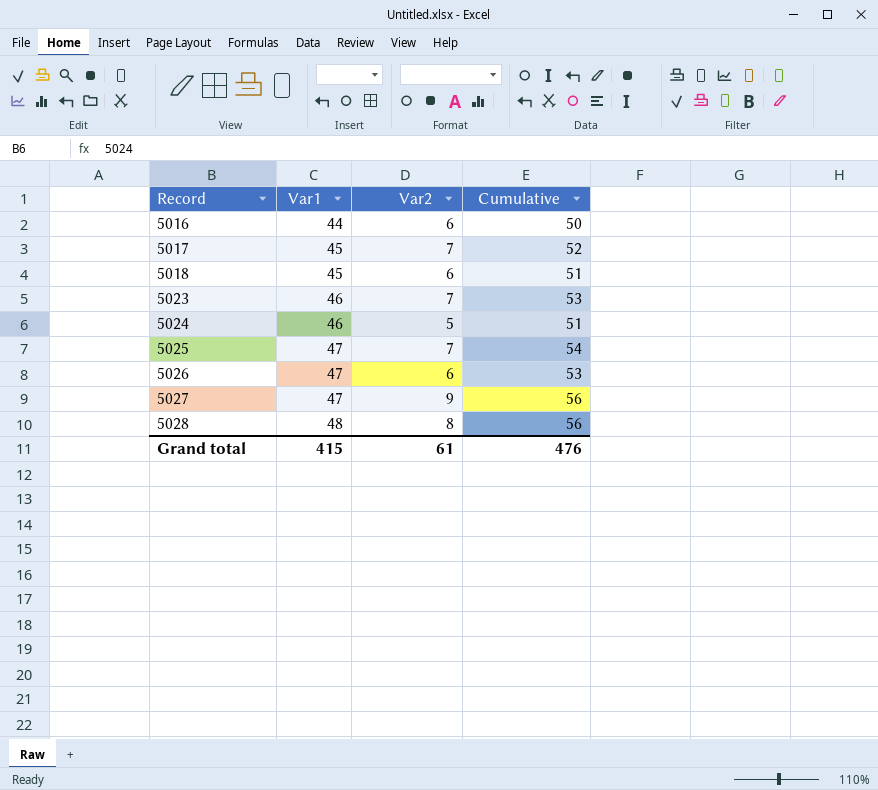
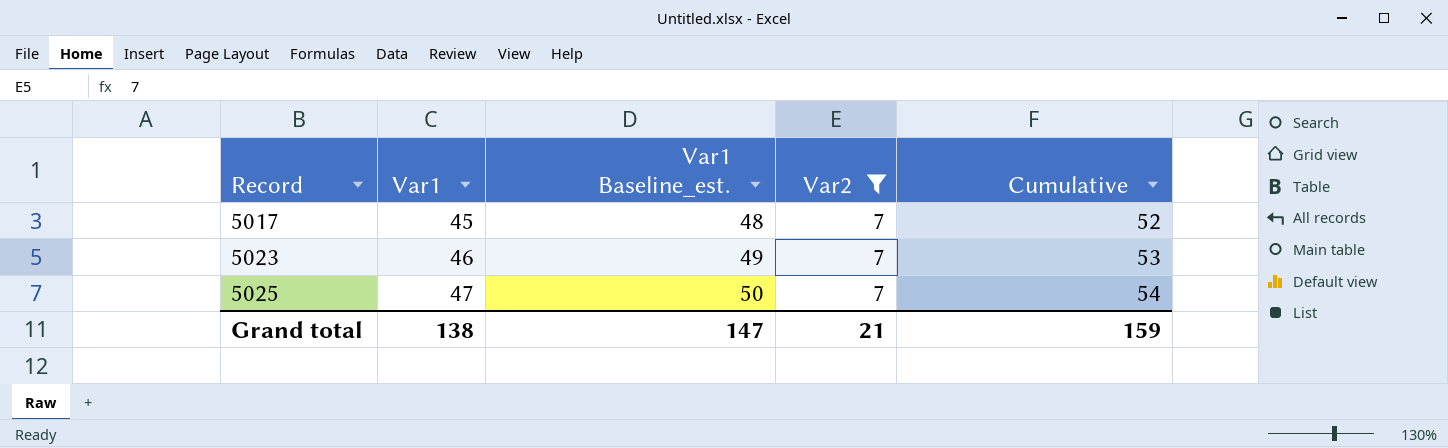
filter: none -> Var2 = 7
column Var1 Baseline_est. | formula: none -> [Var1] + 3
Grand total | Var1: 415 -> 138
Grand total | Var2: 61 -> 21
Grand total | Cumulative: 476 -> 159

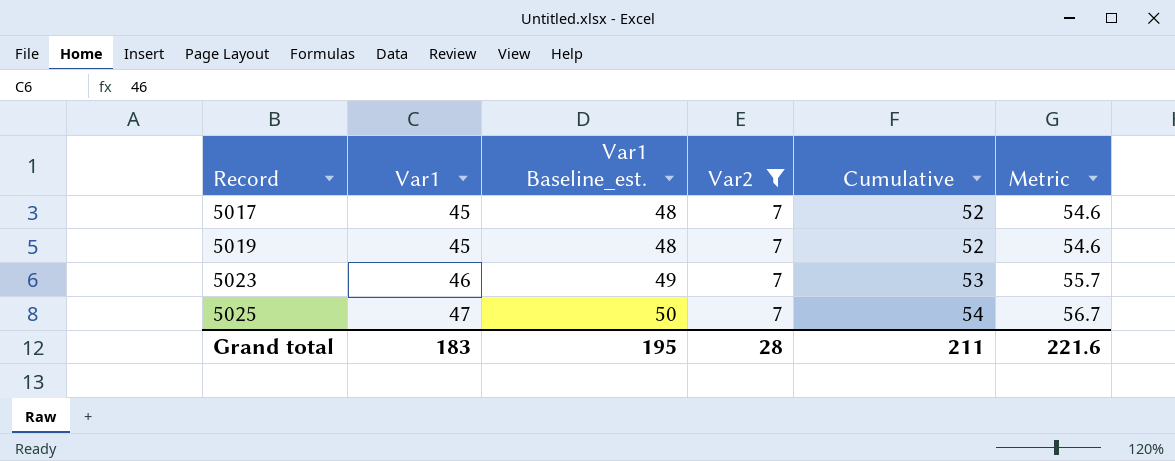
column Metric | formula: none -> [Cumulative] * 1.05
row 5019: none -> 45 | 48 | 7 | 52 | 54.6
Grand total | Var1: 138 -> 183
Grand total | Var1 Baseline_est.: 147 -> 195
Grand total | Var2: 21 -> 28
Grand total | Cumulative: 159 -> 211

